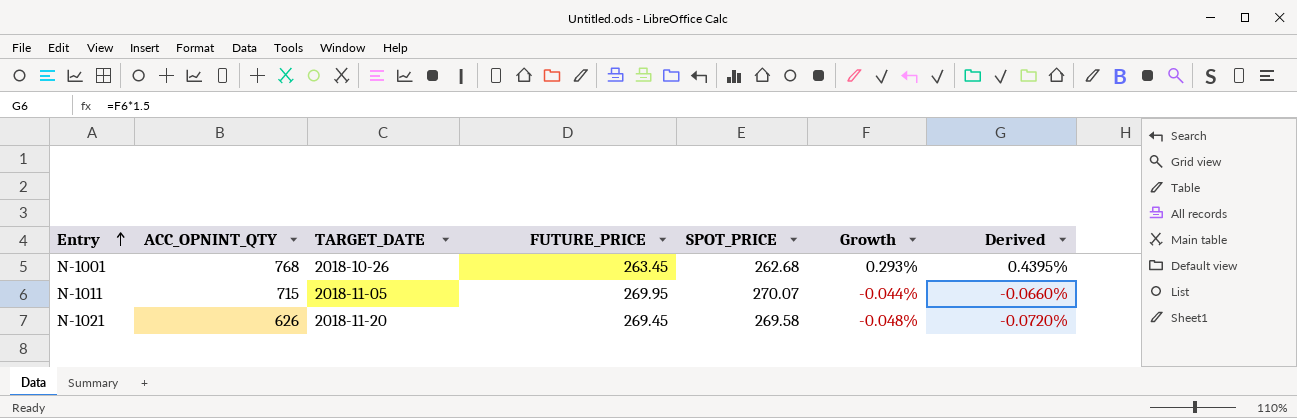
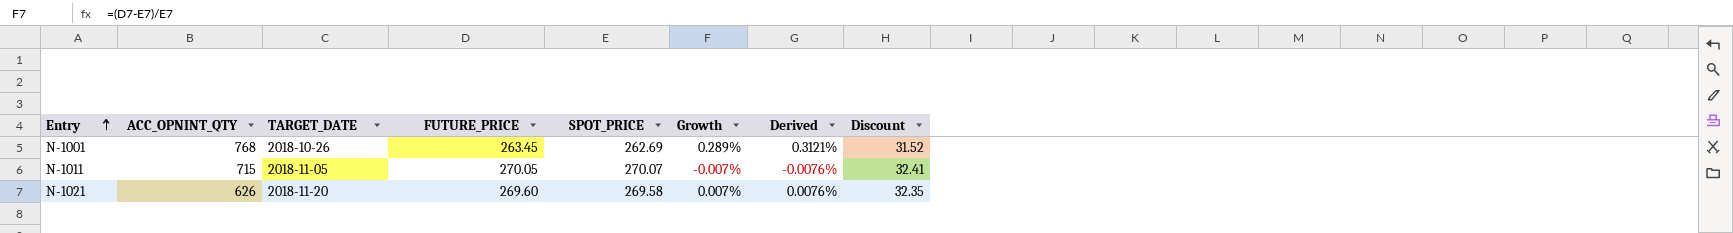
column Derived | formula: [Growth] * 1.5 -> [Growth] * 1.08
column Discount | formula: none -> [SPOT_PRICE] * 0.12
N-1001 | SPOT_PRICE: 262.68 -> 262.69
N-1001 | Growth: 0.293% -> 0.289%
N-1011 | FUTURE_PRICE: 269.95 -> 270.05
N-1011 | Growth: -0.044% -> -0.007%
N-1021 | FUTURE_PRICE: 269.45 -> 269.60
N-1021 | Growth: -0.048% -> 0.007%

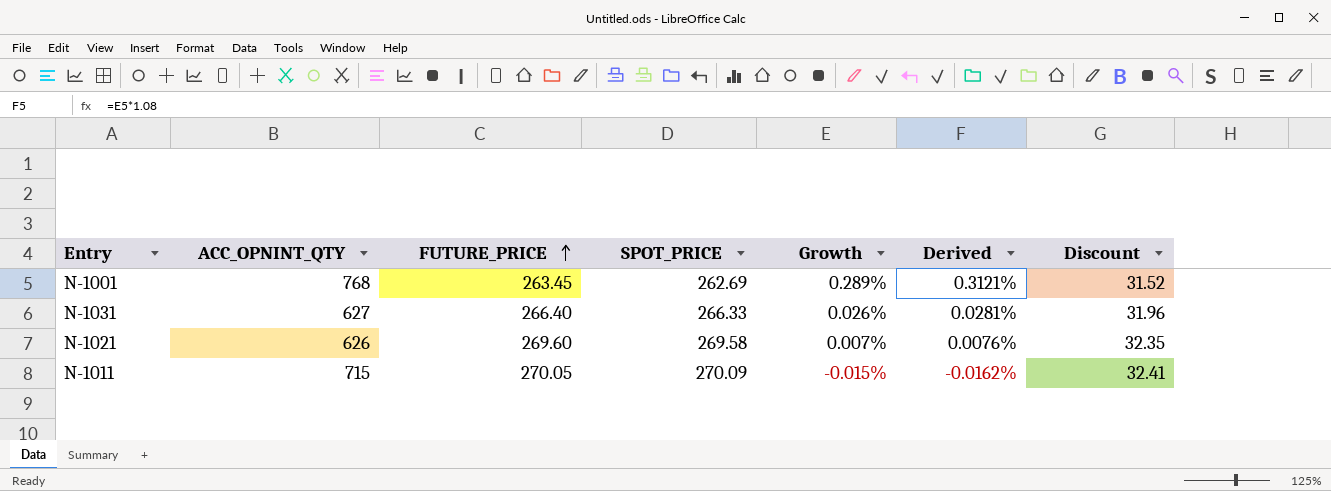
row order: Entry ascending -> FUTURE_PRICE ascending
column TARGET_DATE | position: 3 -> none
row N-1031: none -> 627 | 266.40 | 266.33 | 0.026% | 0.0281% | 31.96
N-1011 | SPOT_PRICE: 270.07 -> 270.09
N-1011 | Growth: -0.007% -> -0.015%
N-1011 | Derived: -0.0076% -> -0.0162%

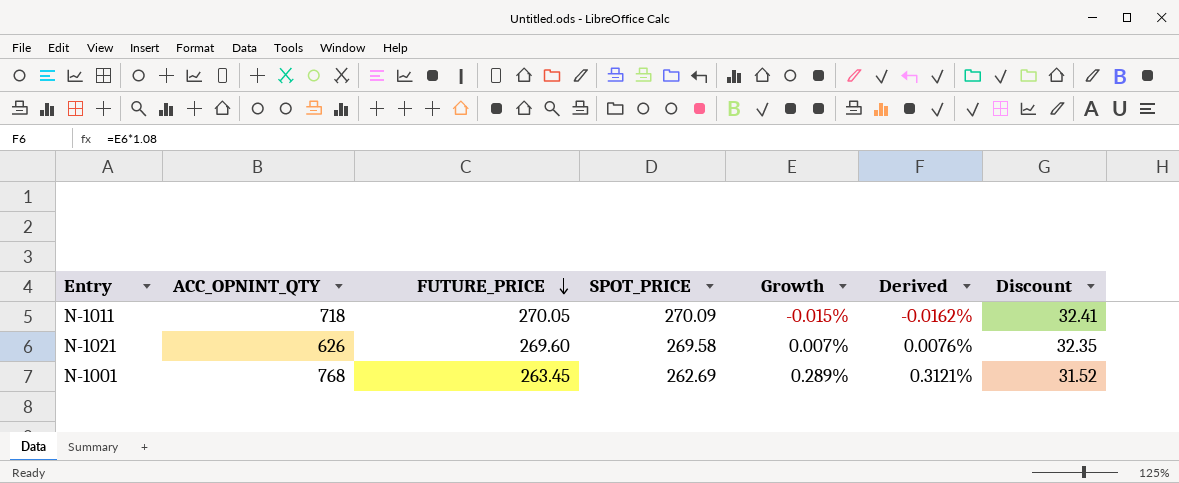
row order: FUTURE_PRICE ascending -> FUTURE_PRICE descending
row N-1031: 627 | 266.40 | 266.33 | 0.026% | 0.0281% | 31.96 -> none
N-1011 | ACC_OPNINT_QTY: 715 -> 718

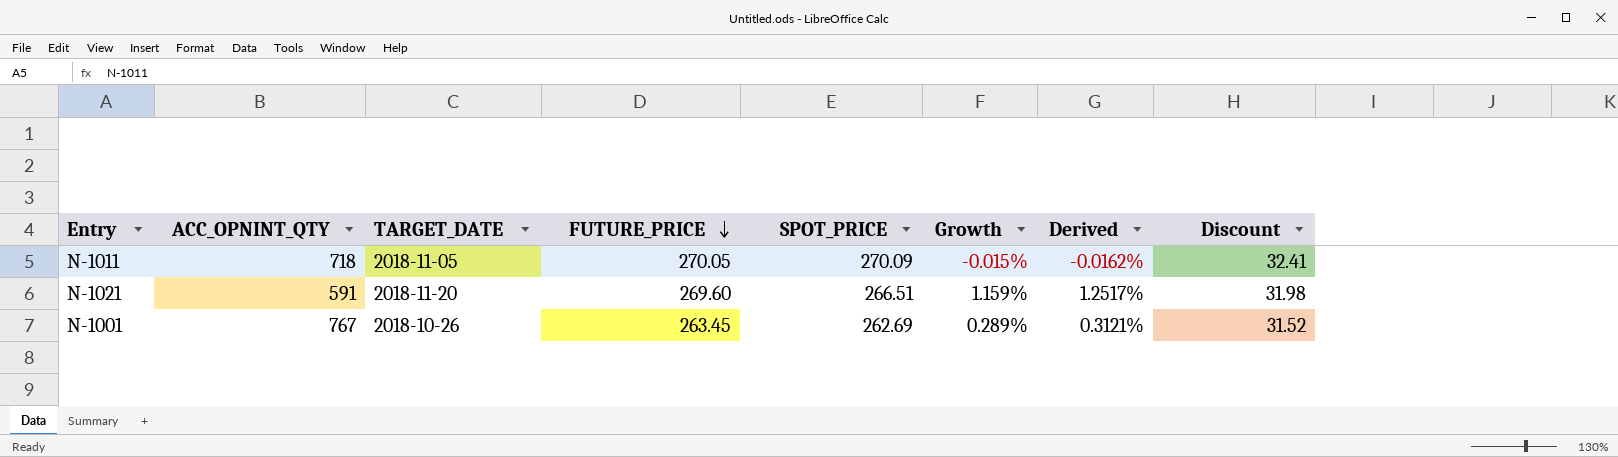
column TARGET_DATE | position: none -> 3
N-1021 | ACC_OPNINT_QTY: 626 -> 591
N-1021 | SPOT_PRICE: 269.58 -> 266.51
N-1021 | Growth: 0.007% -> 1.159%
N-1021 | Derived: 0.0076% -> 1.2517%
N-1021 | Discount: 32.35 -> 31.98
N-1001 | ACC_OPNINT_QTY: 768 -> 767

